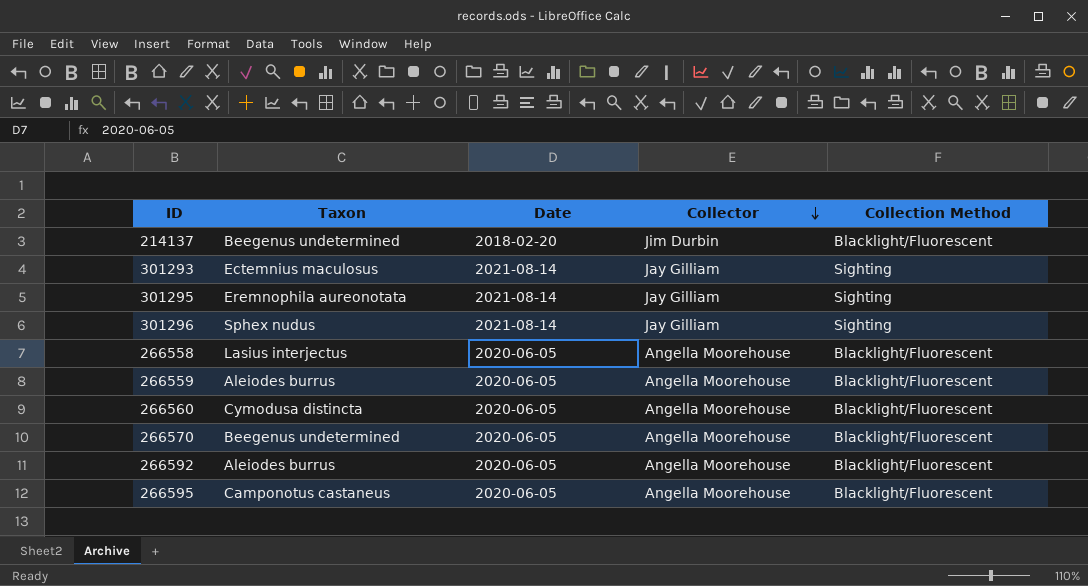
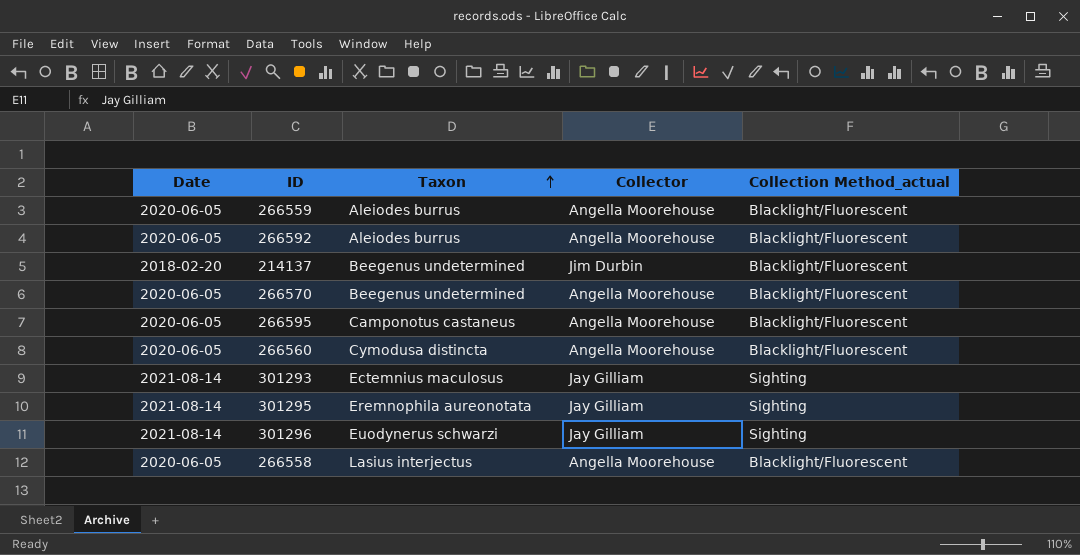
row order: Collector descending -> Taxon ascending
column Date | position: 3 -> 1
column name: Collection Method -> Collection Method_actual
301296 | Taxon: Sphex nudus -> Euodynerus schwarzi

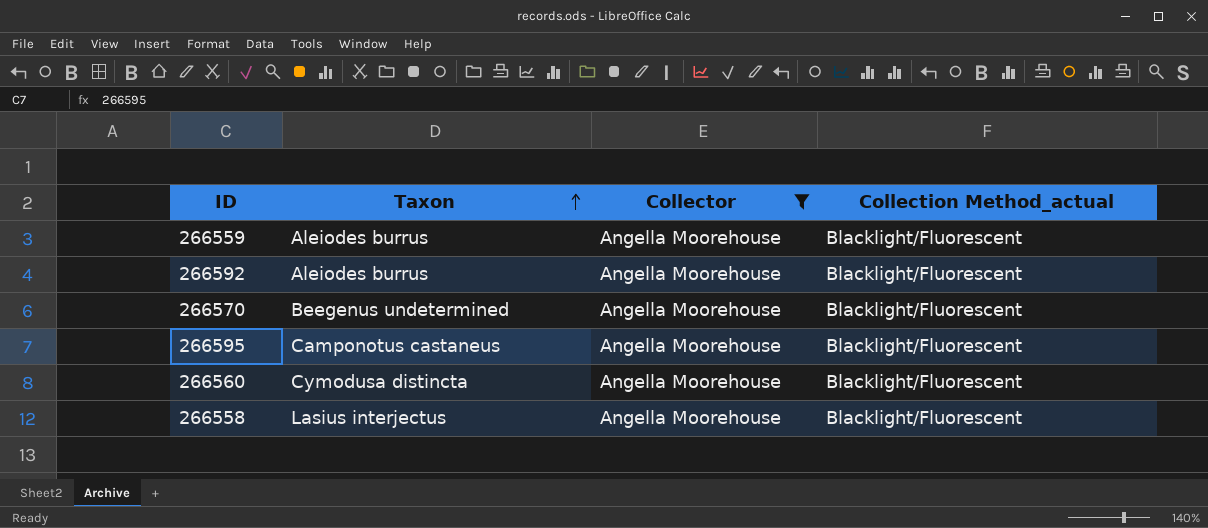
filter: none -> Collector = Angella Moorehouse
column Date | position: 1 -> none

